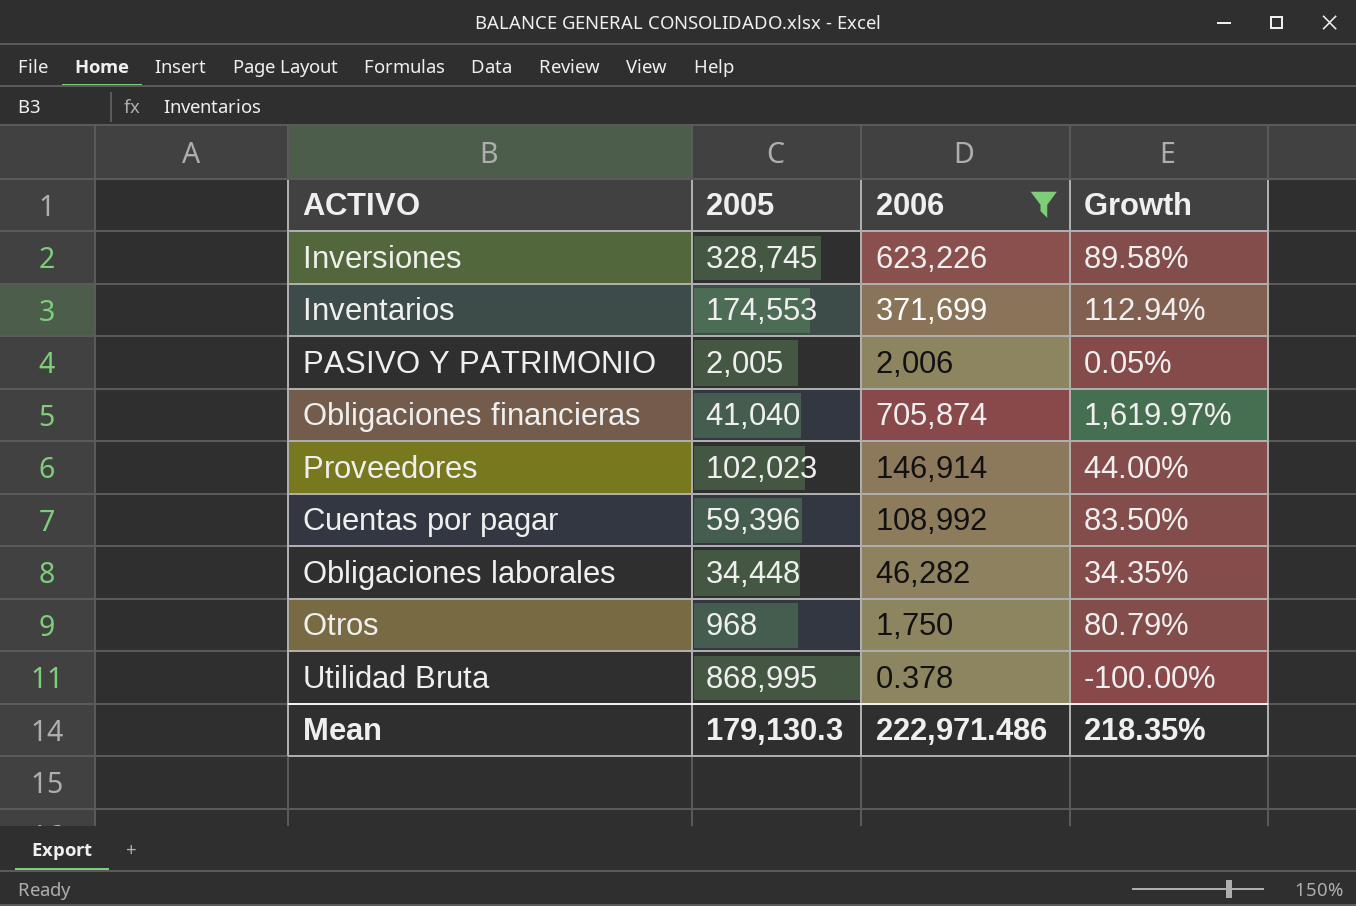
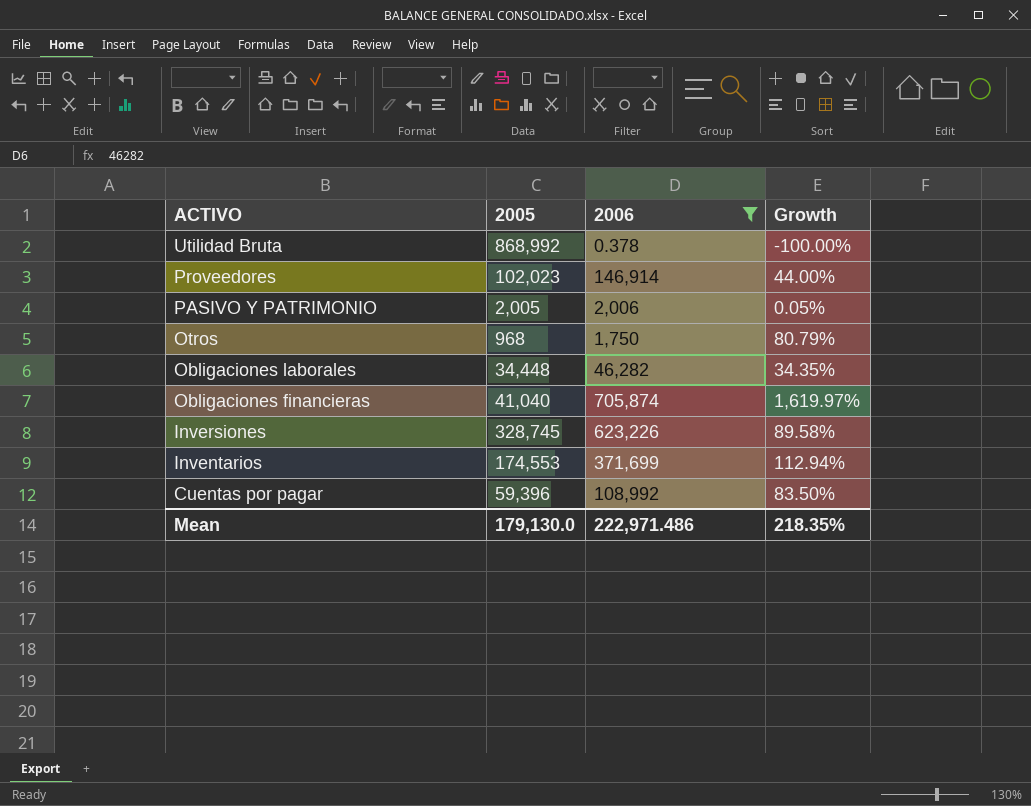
row order: none -> ACTIVO descending
Utilidad Bruta | 2005: 868,995 -> 868,992
Mean | 2005: 179,130.3 -> 179,130.0

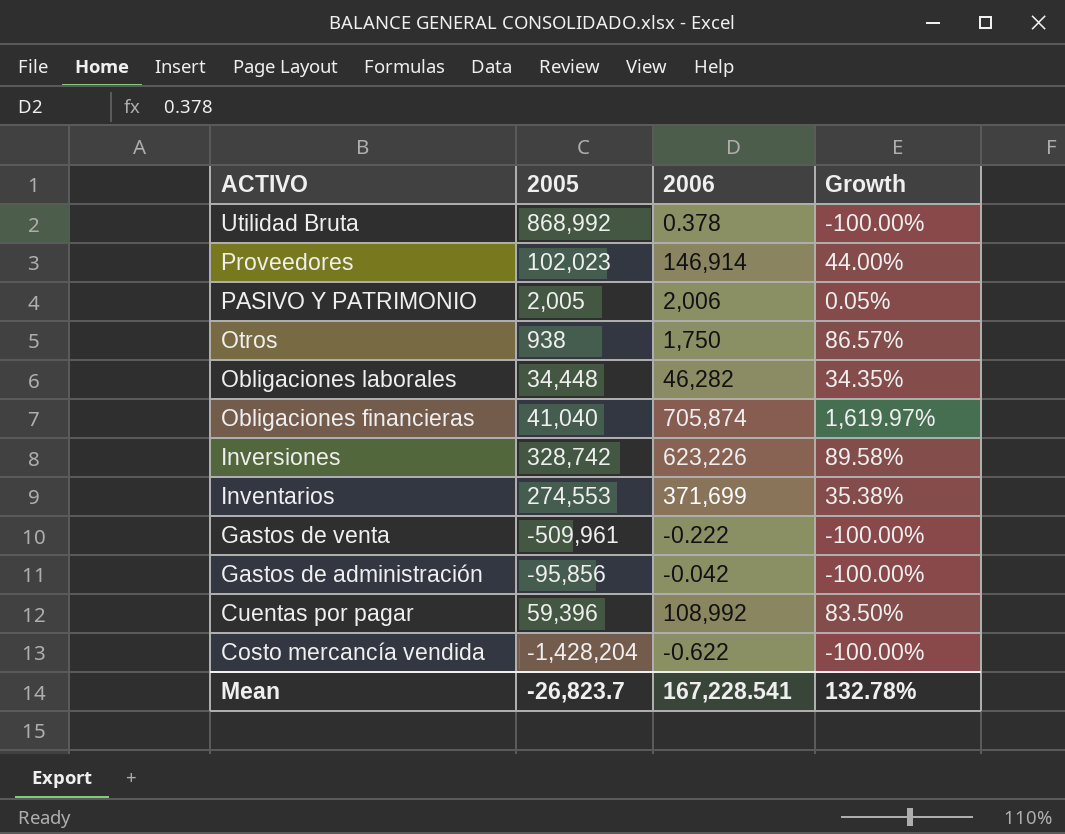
filter: 2006 >= 0.378 -> none
Otros | 2005: 968 -> 938
Otros | Growth: 80.79% -> 86.57%
Inversiones | 2005: 328,745 -> 328,742
Inventarios | 2005: 174,553 -> 274,553
Inventarios | Growth: 112.94% -> 35.38%
Mean | 2005: 179,130.0 -> -26,823.7
Mean | 2006: 222,971.486 -> 167,228.541
Mean | Growth: 218.35% -> 132.78%

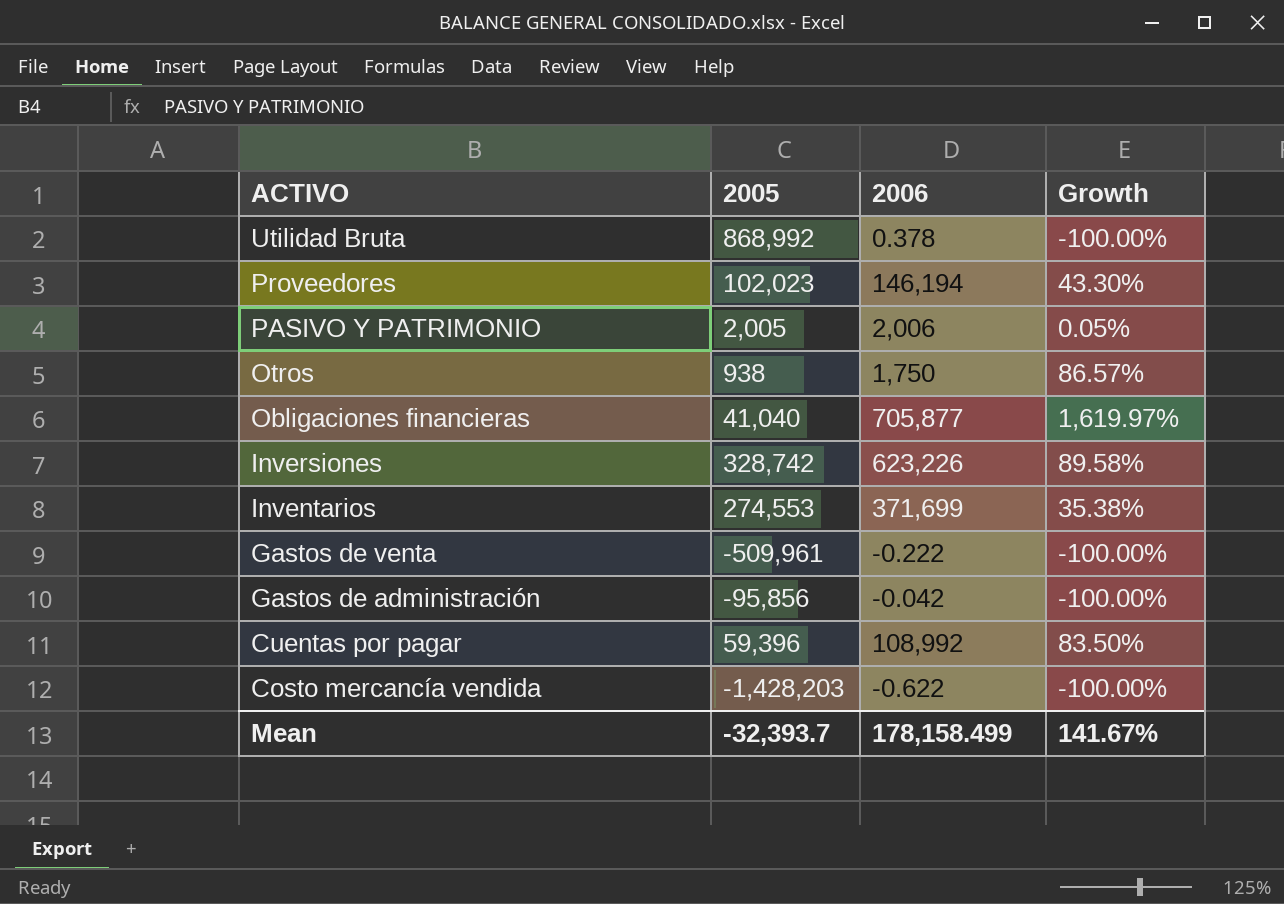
row Obligaciones laborales: 34,448 | 46,282 | 34.35% -> none
Proveedores | 2006: 146,914 -> 146,194
Proveedores | Growth: 44.00% -> 43.30%
Obligaciones financieras | 2006: 705,874 -> 705,877
Costo mercancía vendida | 2005: -1,428,204 -> -1,428,203
Mean | 2005: -26,823.7 -> -32,393.7
Mean | 2006: 167,228.541 -> 178,158.499
Mean | Growth: 132.78% -> 141.67%

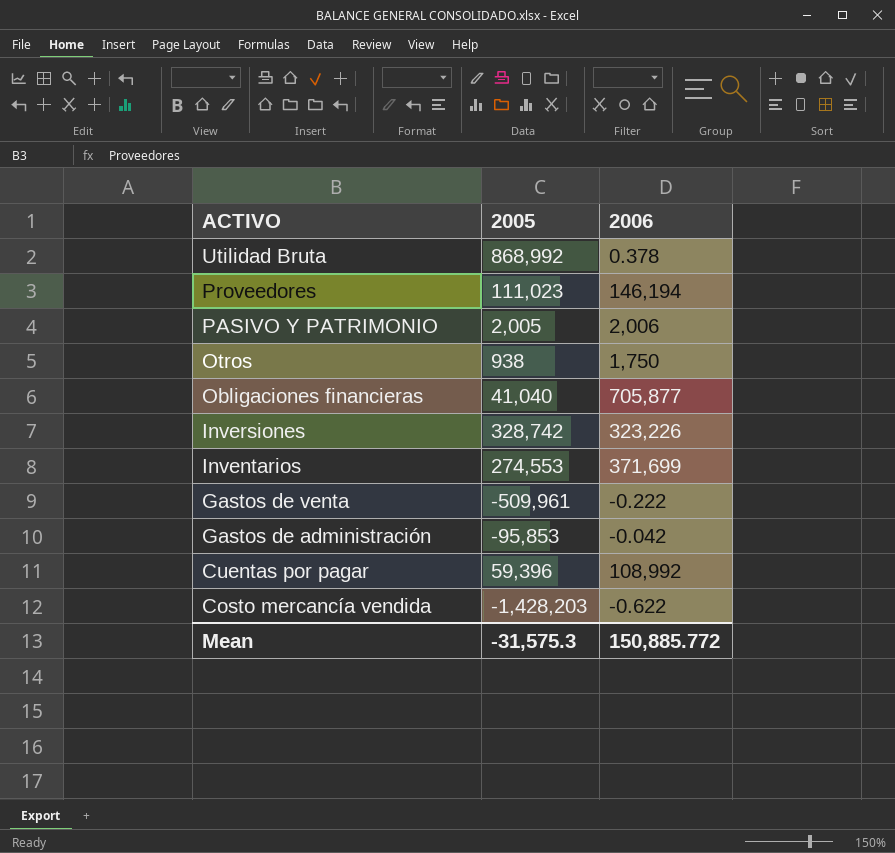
column Growth | formula: ([2006] - [2005]) / [2005] -> none
Proveedores | 2005: 102,023 -> 111,023
Inversiones | 2006: 623,226 -> 323,226
Gastos de administración | 2005: -95,856 -> -95,853
Mean | 2005: -32,393.7 -> -31,575.3
Mean | 2006: 178,158.499 -> 150,885.772

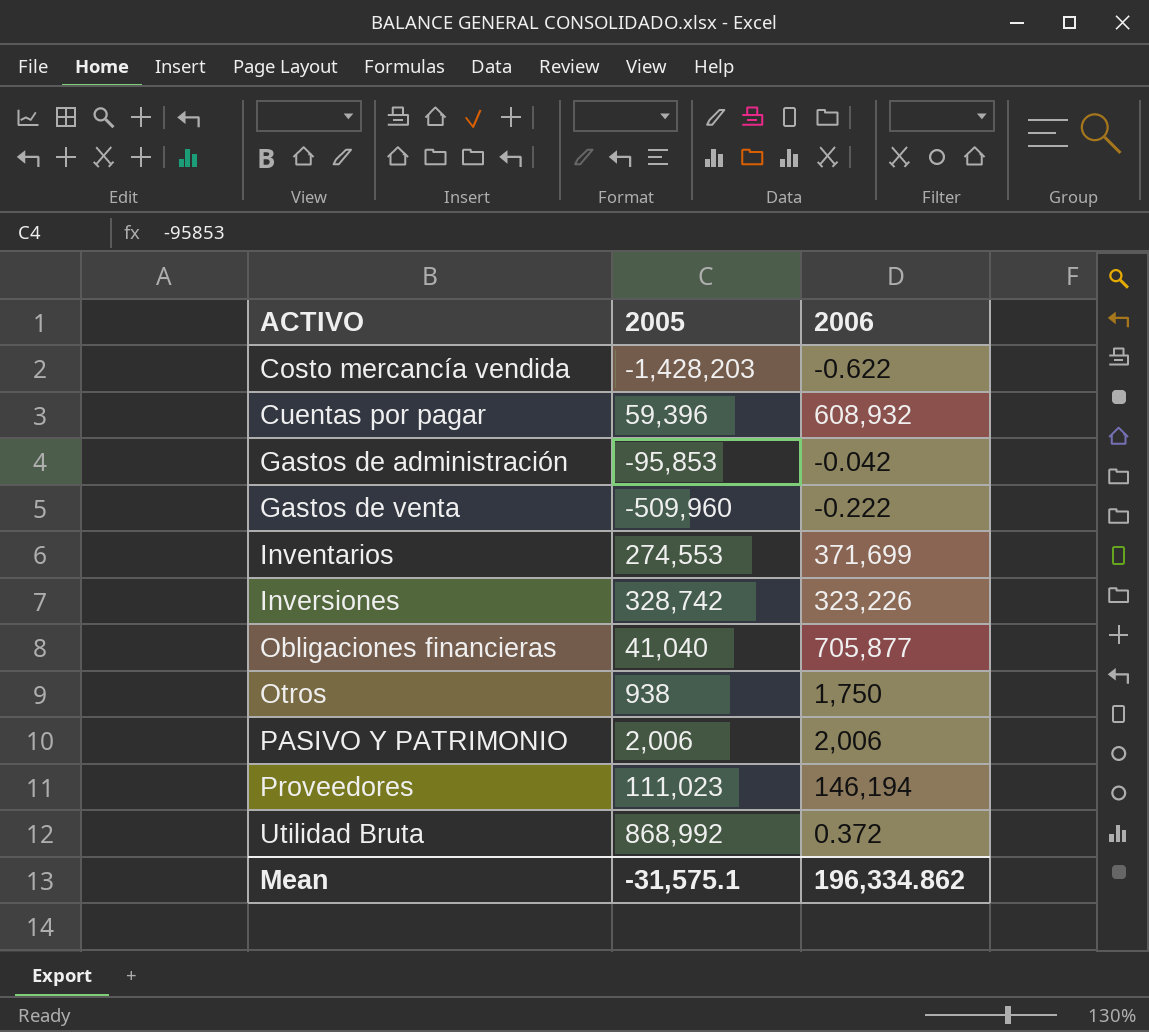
row order: ACTIVO descending -> ACTIVO ascending
Cuentas por pagar | 2006: 108,992 -> 608,932
Gastos de venta | 2005: -509,961 -> -509,960
PASIVO Y PATRIMONIO | 2005: 2,005 -> 2,006
Utilidad Bruta | 2006: 0.378 -> 0.372
Mean | 2005: -31,575.3 -> -31,575.1
Mean | 2006: 150,885.772 -> 196,334.862

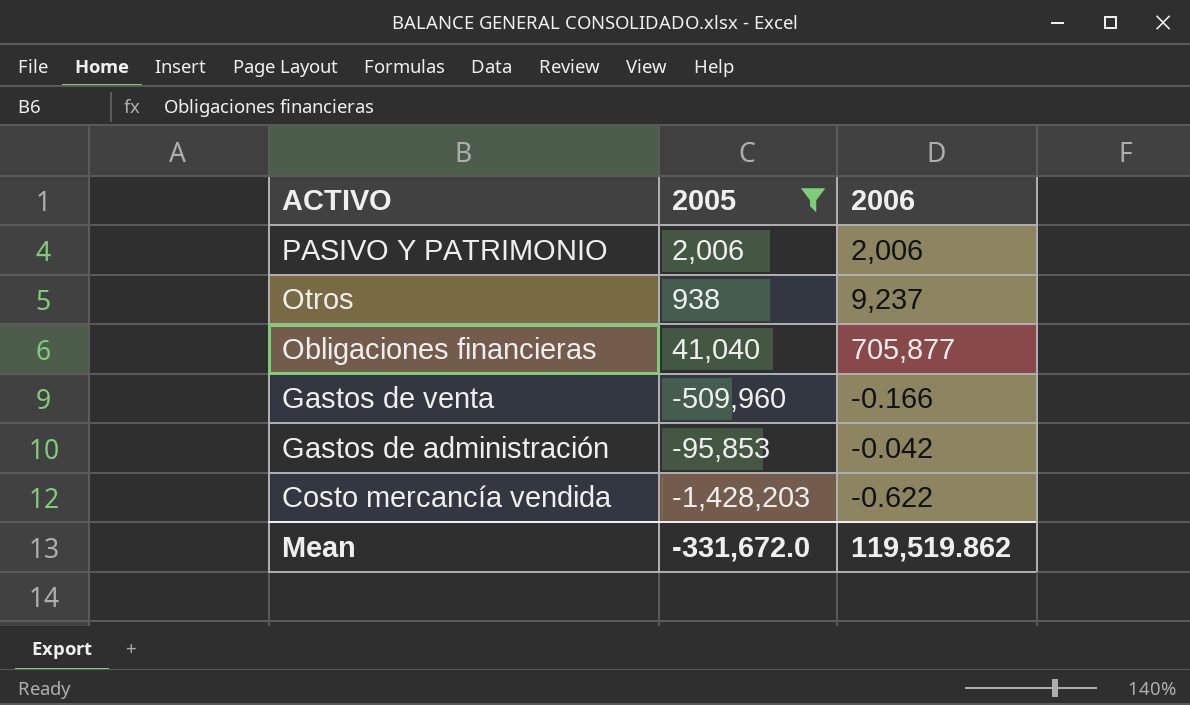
filter: none -> 2005 <= 41,040
row order: ACTIVO ascending -> ACTIVO descending
Otros | 2006: 1,750 -> 9,237
Gastos de venta | 2006: -0.222 -> -0.166
Mean | 2005: -31,575.1 -> -331,672.0
Mean | 2006: 196,334.862 -> 119,519.862

